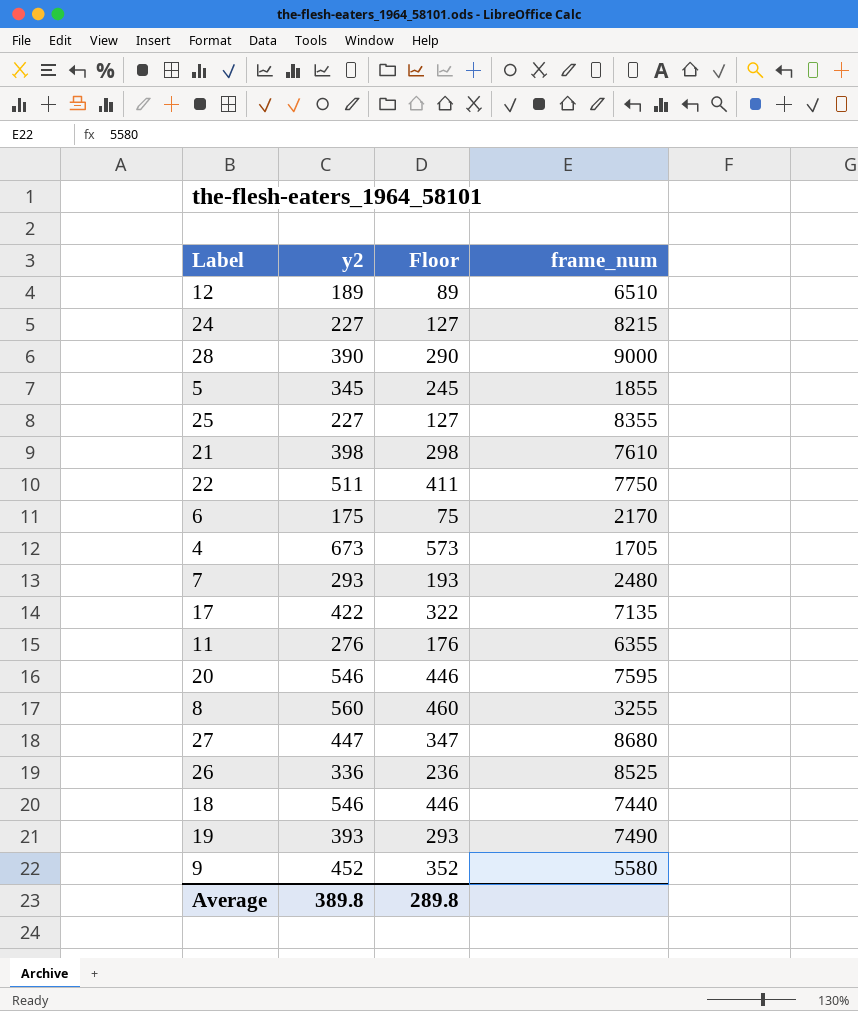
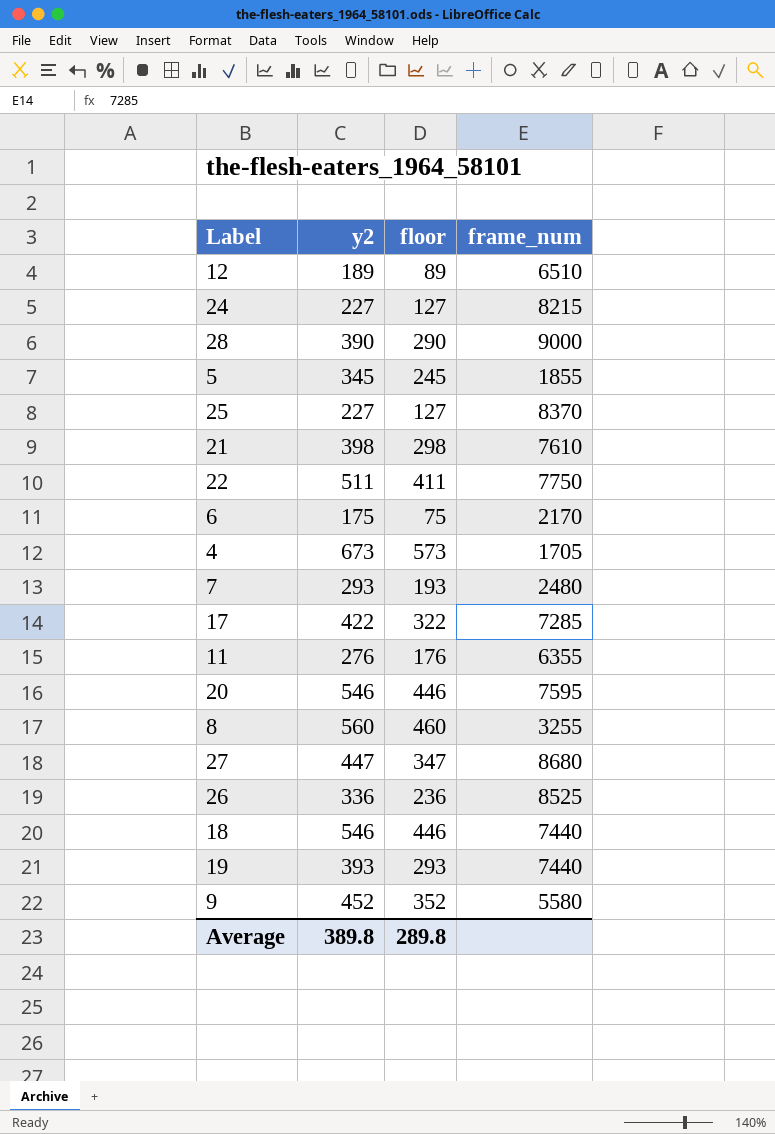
column name: Floor -> floor
25 | frame_num: 8355 -> 8370
17 | frame_num: 7135 -> 7285
19 | frame_num: 7490 -> 7440

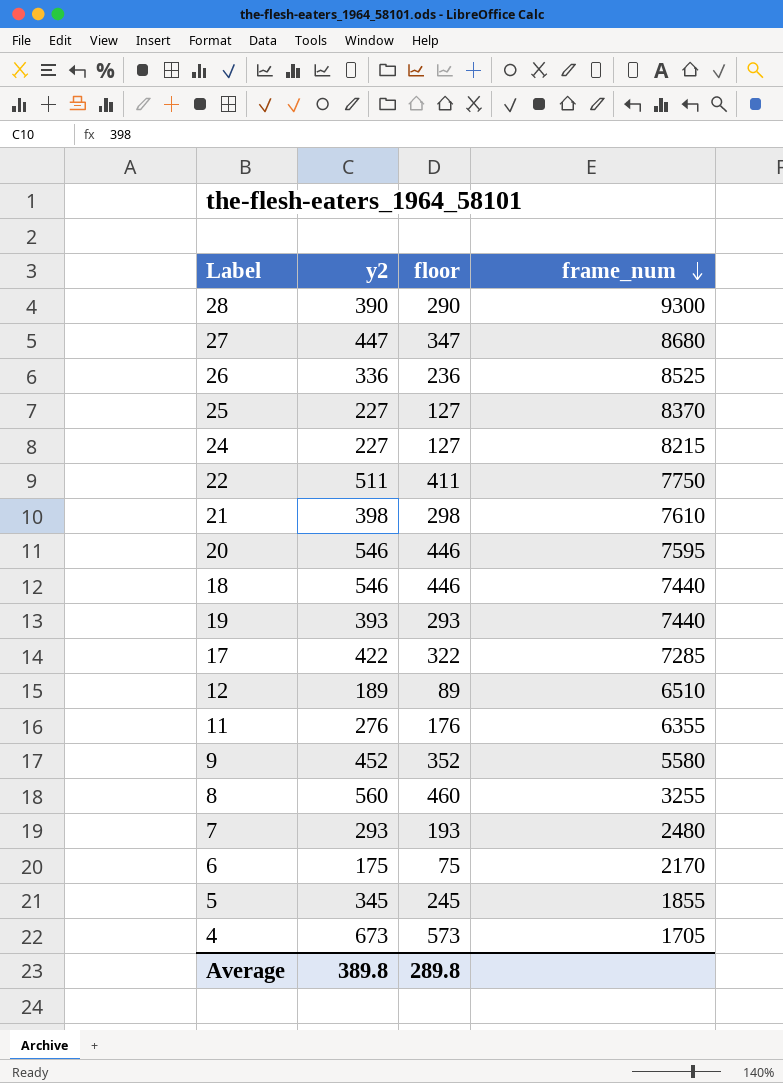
row order: none -> frame_num descending
28 | frame_num: 9000 -> 9300

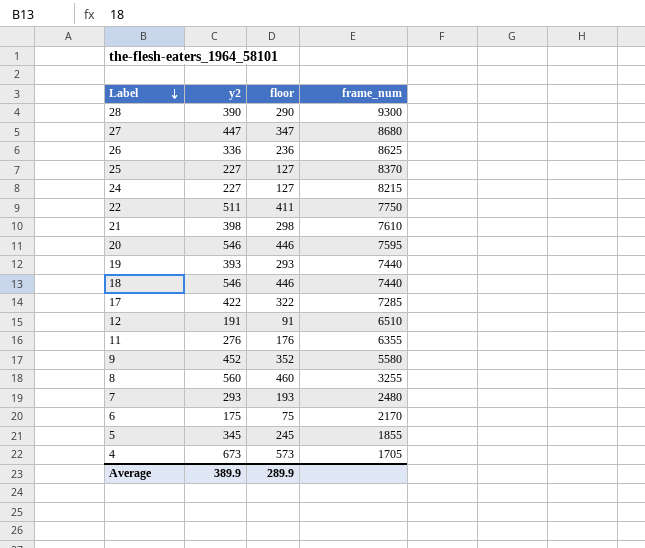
row order: frame_num descending -> Label descending
26 | frame_num: 8525 -> 8625
12 | y2: 189 -> 191
12 | floor: 89 -> 91
Average | y2: 389.8 -> 389.9
Average | floor: 289.8 -> 289.9

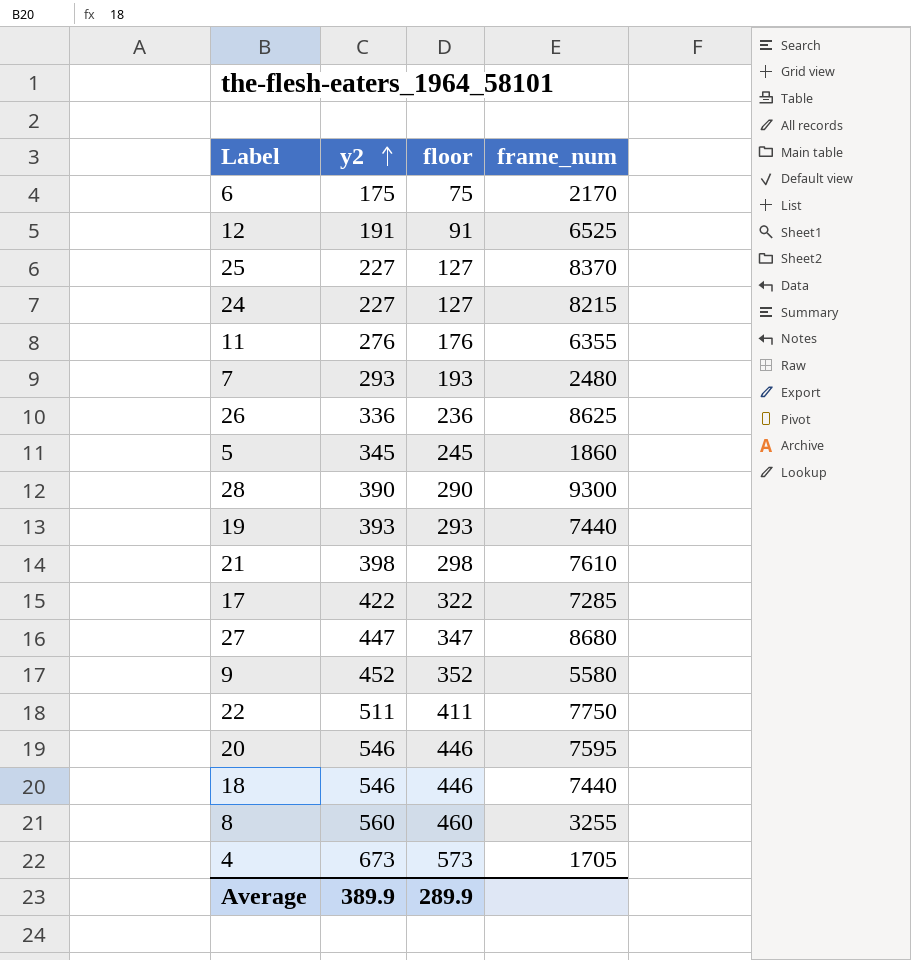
row order: Label descending -> y2 ascending
12 | frame_num: 6510 -> 6525
5 | frame_num: 1855 -> 1860

